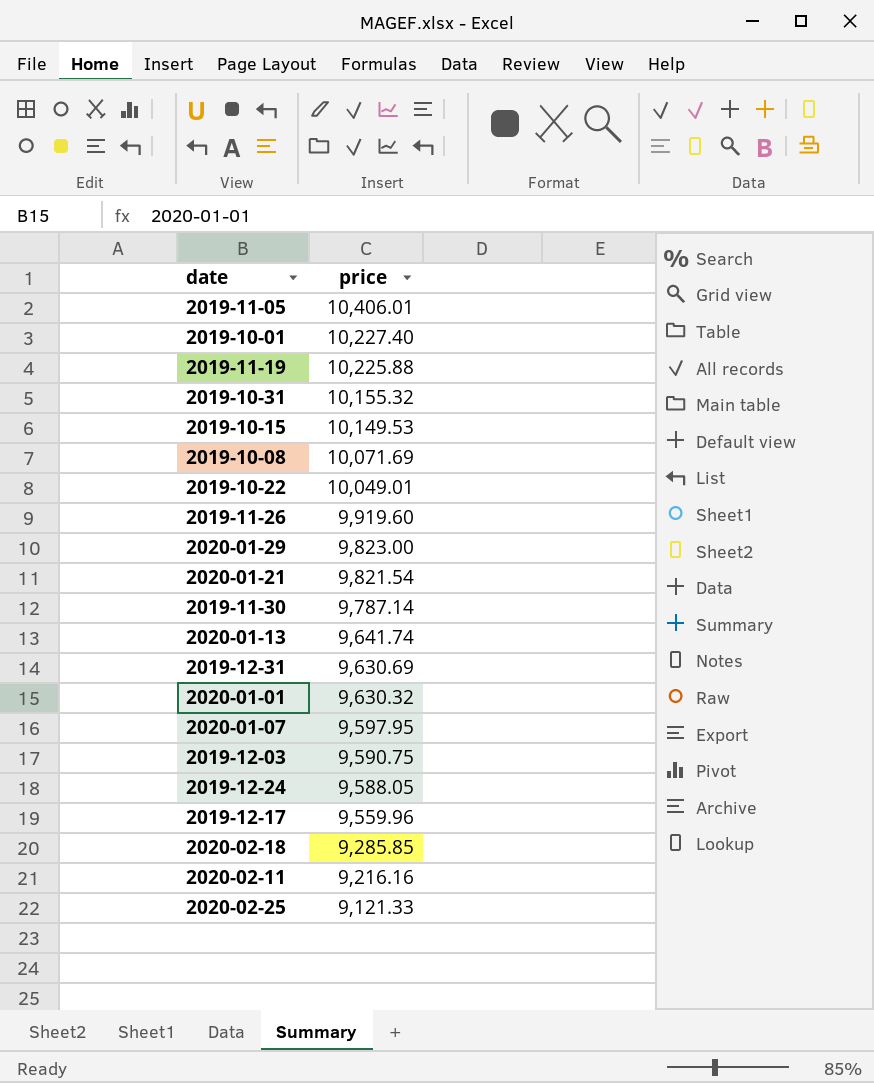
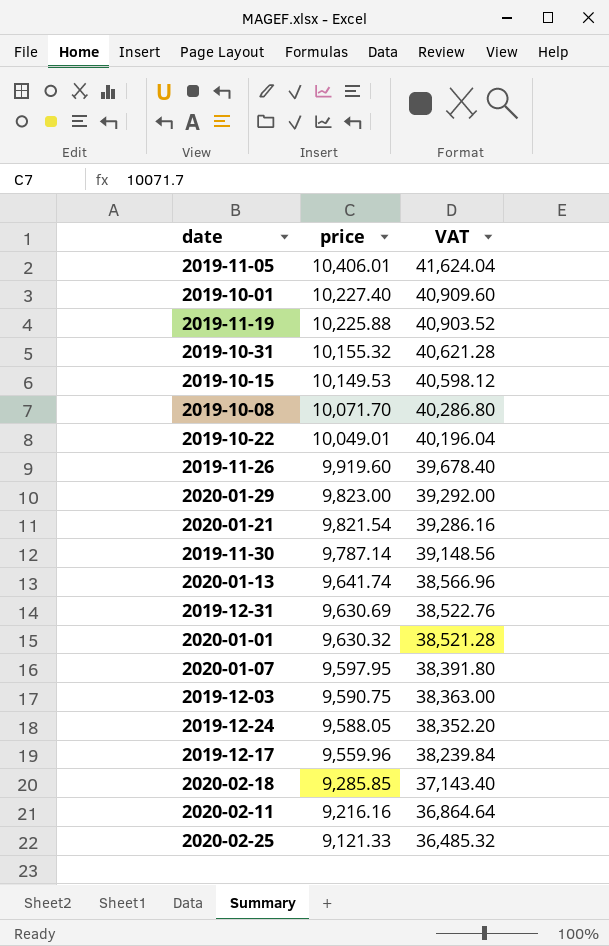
column VAT | formula: none -> [price] * 4
2019-10-08 | price: 10,071.69 -> 10,071.70

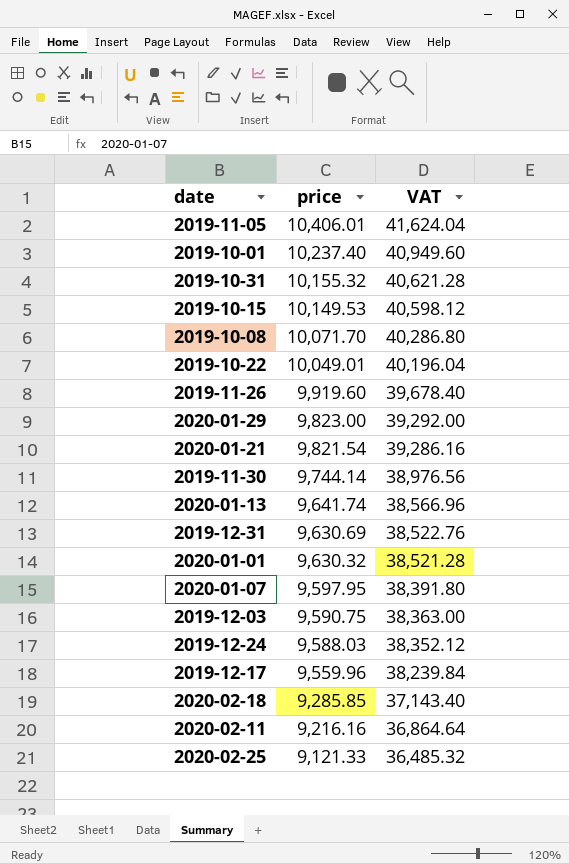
row 2019-11-19: 10,225.88 | 40,903.52 -> none
2019-10-01 | price: 10,227.40 -> 10,237.40
2019-10-01 | VAT: 40,909.60 -> 40,949.60
2019-11-30 | price: 9,787.14 -> 9,744.14
2019-11-30 | VAT: 39,148.56 -> 38,976.56
2019-12-24 | price: 9,588.05 -> 9,588.03
2019-12-24 | VAT: 38,352.20 -> 38,352.12

